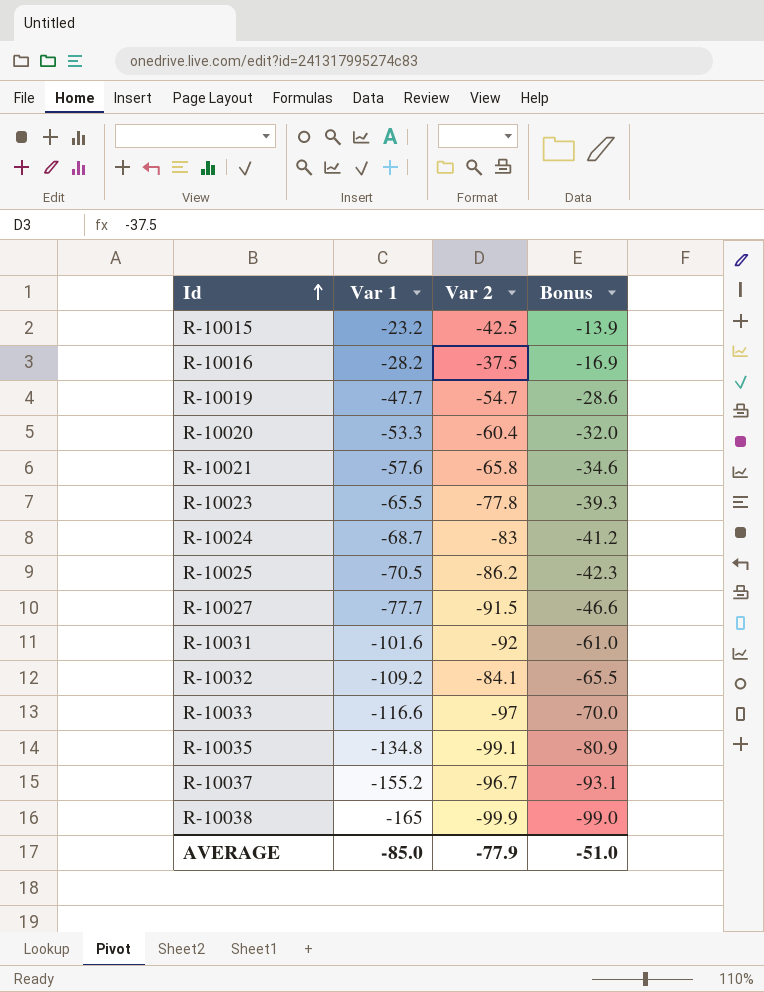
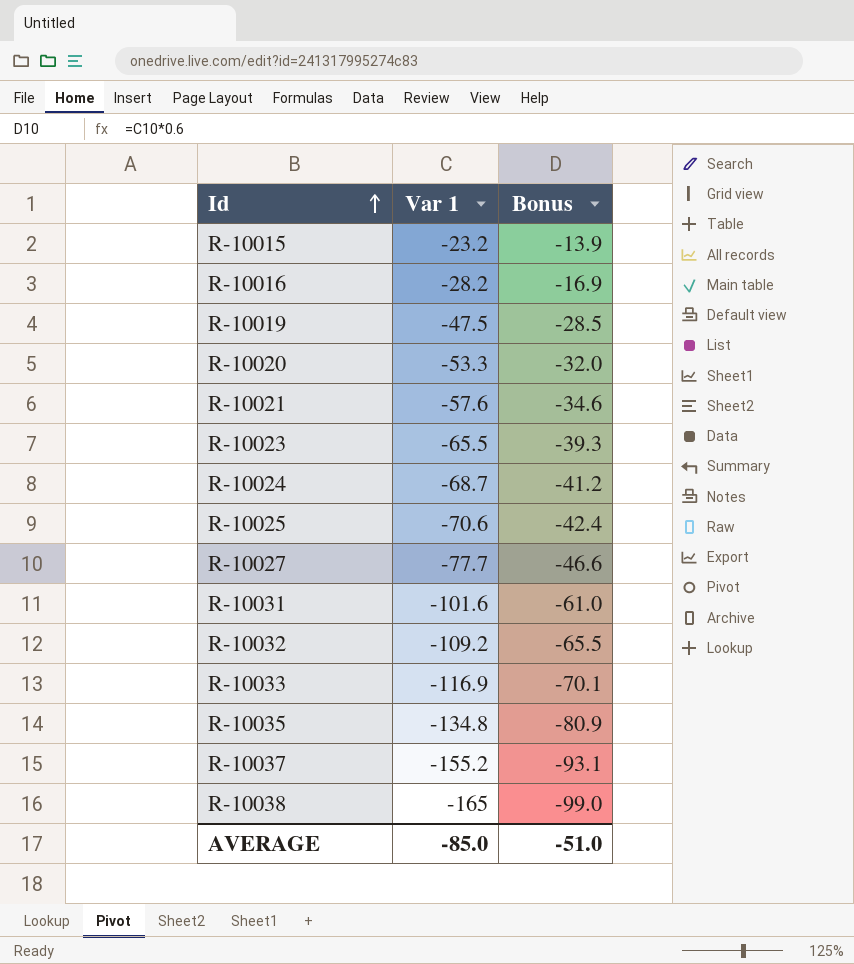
column Var 2 | position: 3 -> none
R-10019 | Var 1: -47.7 -> -47.5
R-10019 | Bonus: -28.6 -> -28.5
R-10025 | Var 1: -70.5 -> -70.6
R-10025 | Bonus: -42.3 -> -42.4
R-10033 | Var 1: -116.6 -> -116.9
R-10033 | Bonus: -70.0 -> -70.1

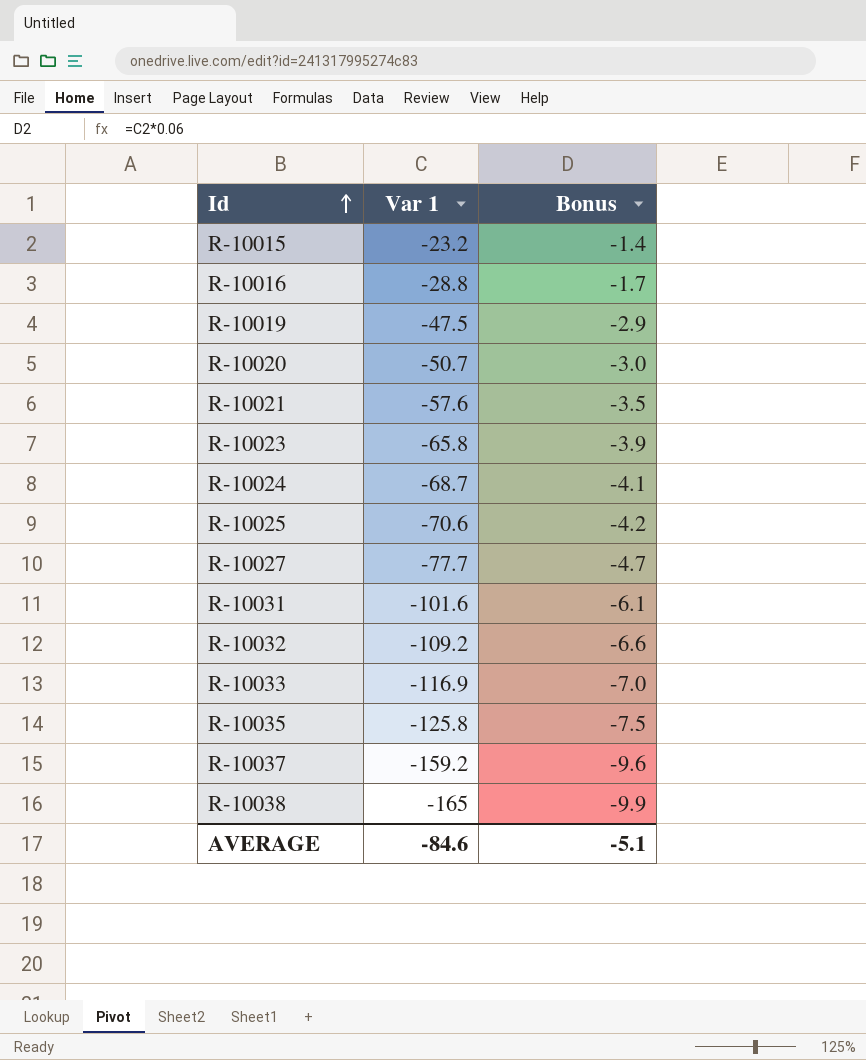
column Bonus | formula: [Var 1] * 0.6 -> [Var 1] * 0.06
R-10016 | Var 1: -28.2 -> -28.8
R-10020 | Var 1: -53.3 -> -50.7
R-10023 | Var 1: -65.5 -> -65.8
R-10035 | Var 1: -134.8 -> -125.8
R-10037 | Var 1: -155.2 -> -159.2
AVERAGE | Var 1: -85.0 -> -84.6
AVERAGE | Bonus: -51.0 -> -5.1

